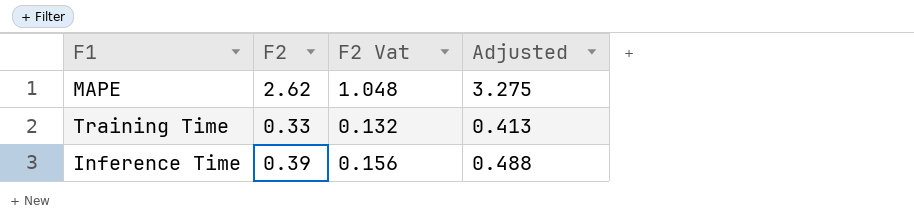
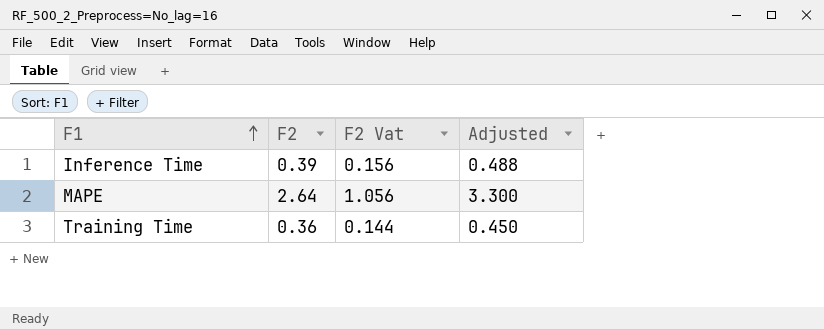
row order: none -> F1 ascending
MAPE | F2: 2.62 -> 2.64
MAPE | F2 Vat: 1.048 -> 1.056
MAPE | Adjusted: 3.275 -> 3.300
Training Time | F2: 0.33 -> 0.36
Training Time | F2 Vat: 0.132 -> 0.144
Training Time | Adjusted: 0.413 -> 0.450

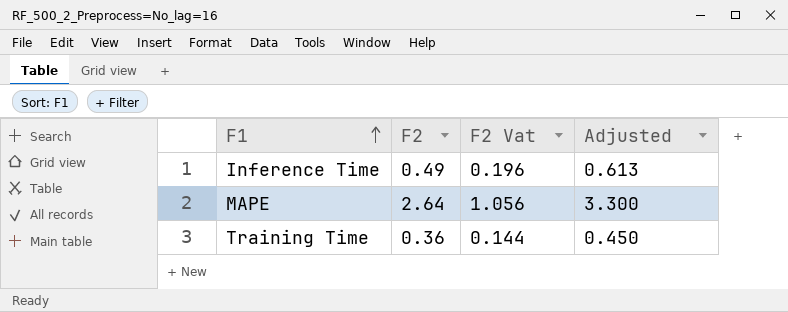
Inference Time | F2: 0.39 -> 0.49
Inference Time | F2 Vat: 0.156 -> 0.196
Inference Time | Adjusted: 0.488 -> 0.613

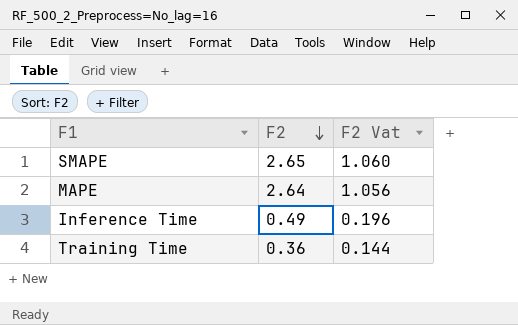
row order: F1 ascending -> F2 descending
column Adjusted | formula: [F2] * 1.25 -> none
row SMAPE: none -> 2.65 | 1.060

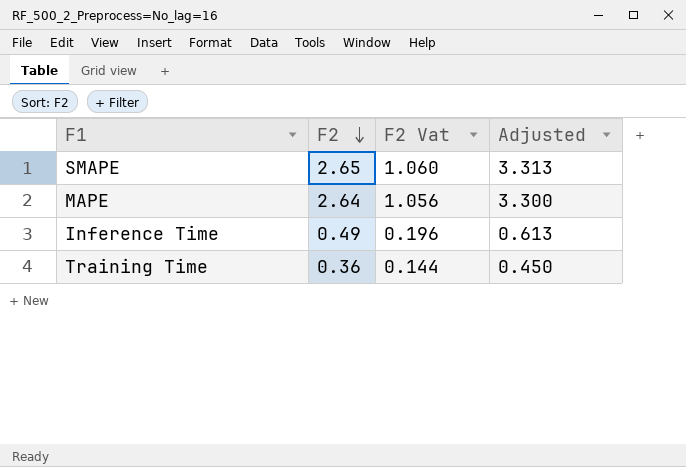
column Adjusted | formula: none -> [F2] * 1.25

